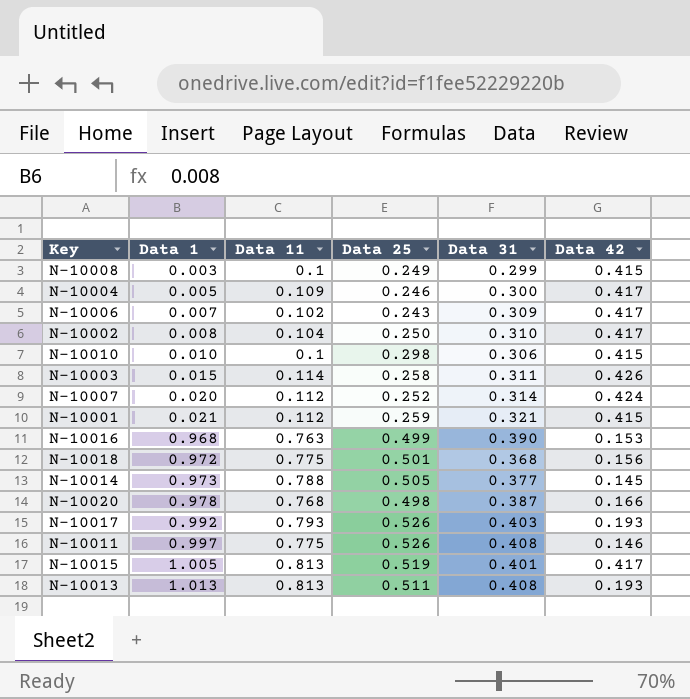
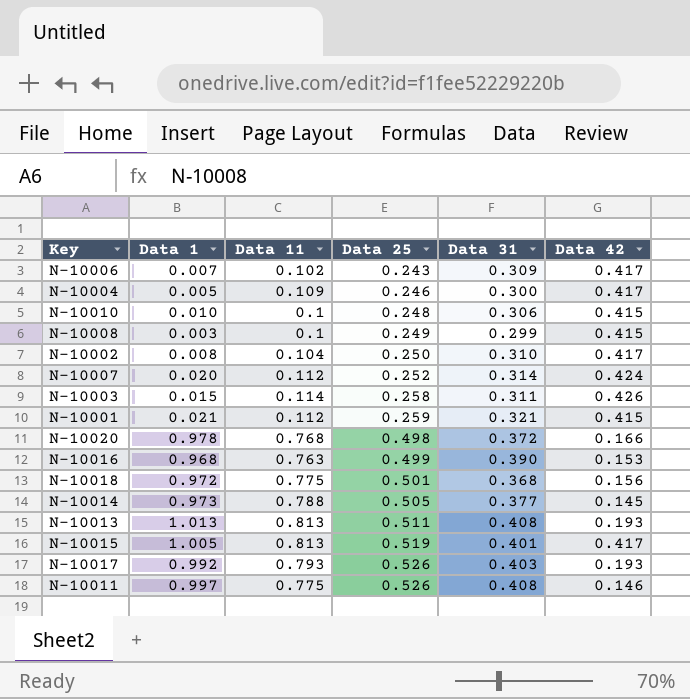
row order: Data 1 ascending -> Data 25 ascending
N-10010 | Data 25: 0.298 -> 0.248
N-10020 | Data 31: 0.387 -> 0.372

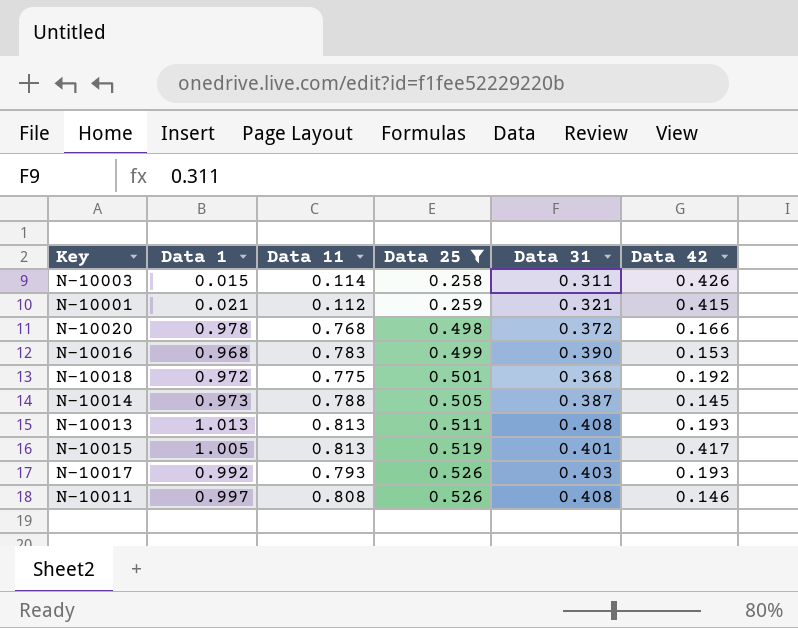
filter: none -> Data 25 >= 0.258
N-10016 | Data 11: 0.763 -> 0.783
N-10018 | Data 42: 0.156 -> 0.192
N-10014 | Data 31: 0.377 -> 0.387
N-10011 | Data 11: 0.775 -> 0.808

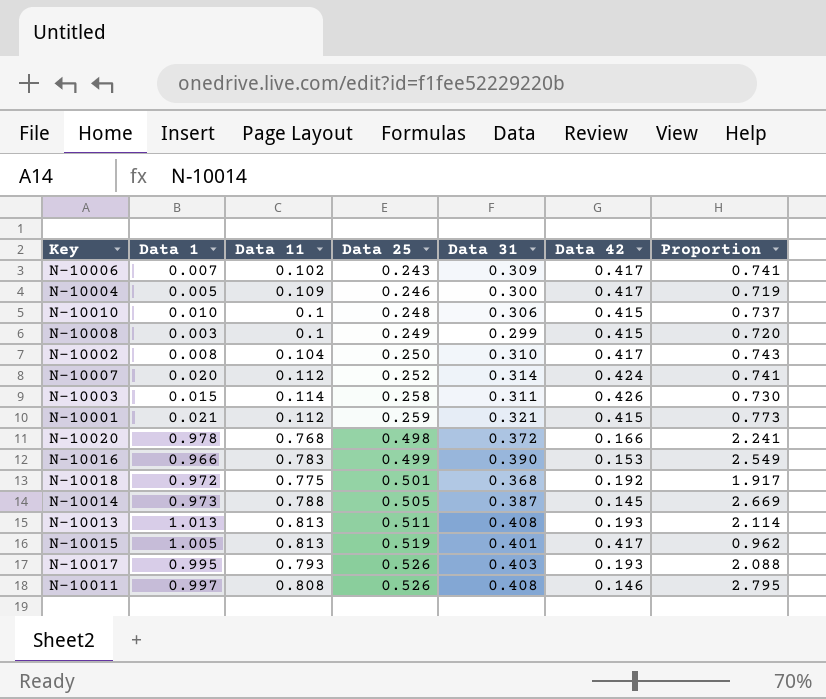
filter: Data 25 >= 0.258 -> none
column Proportion | formula: none -> [Data 31] / [Data 42]
N-10016 | Data 1: 0.968 -> 0.966
N-10017 | Data 1: 0.992 -> 0.995

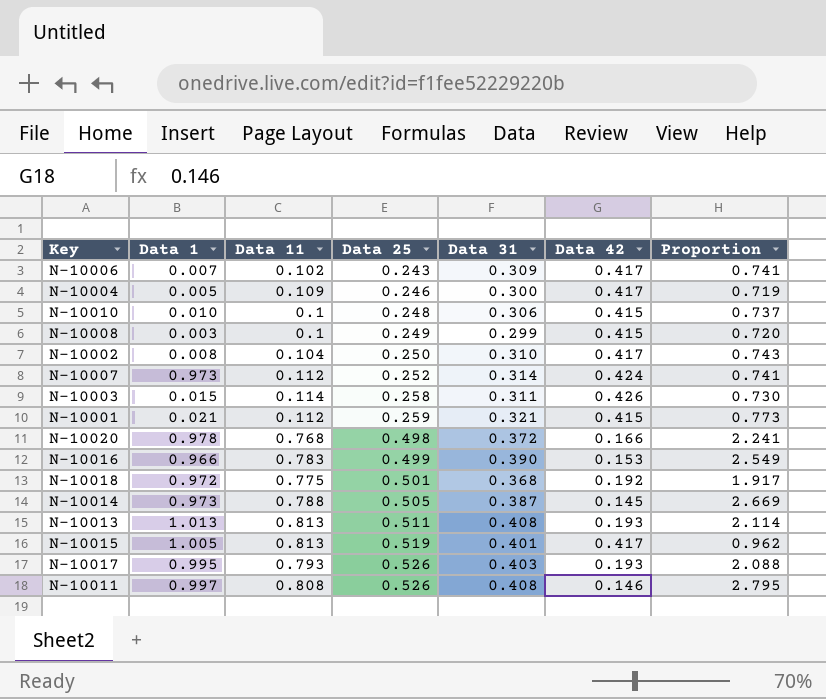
N-10007 | Data 1: 0.020 -> 0.973

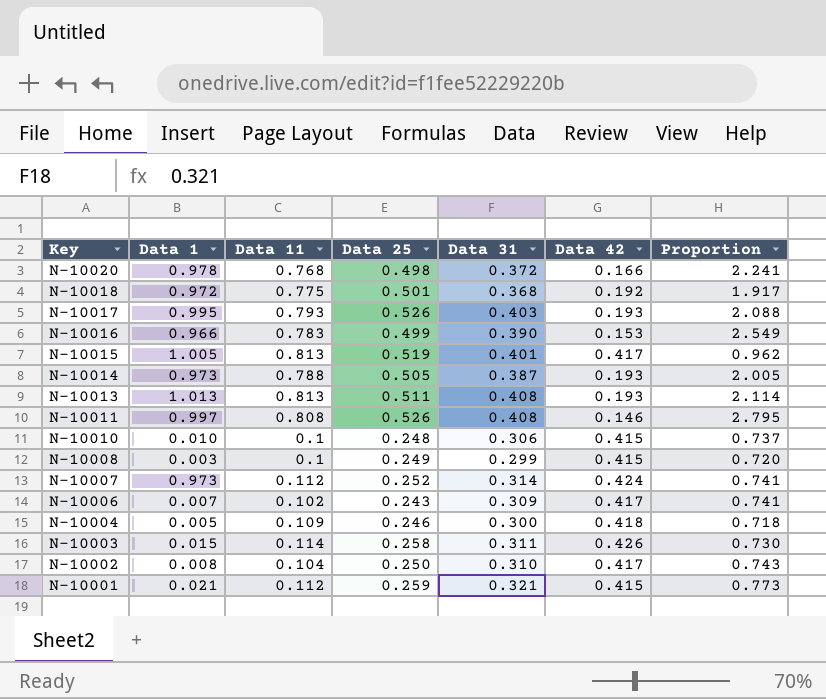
row order: Data 25 ascending -> Key descending
N-10014 | Data 42: 0.145 -> 0.193
N-10014 | Proportion: 2.669 -> 2.005
N-10004 | Data 42: 0.417 -> 0.418
N-10004 | Proportion: 0.719 -> 0.718

